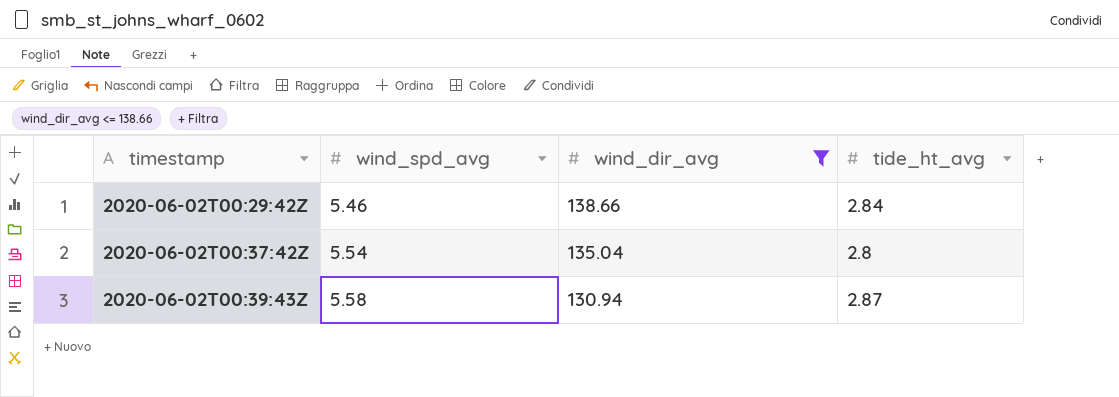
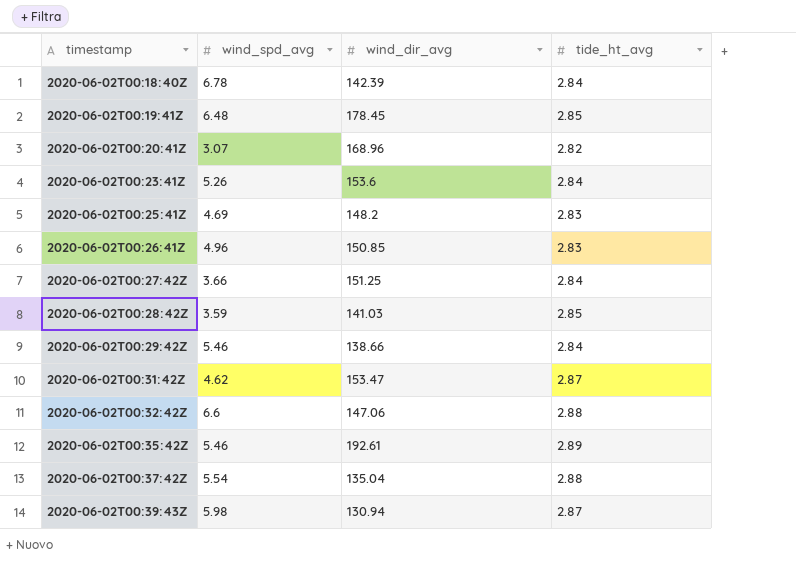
filter: wind_dir_avg <= 138.66 -> none
2020-06-02T00:37:42Z | tide_ht_avg: 2.8 -> 2.88
2020-06-02T00:39:43Z | wind_spd_avg: 5.58 -> 5.98

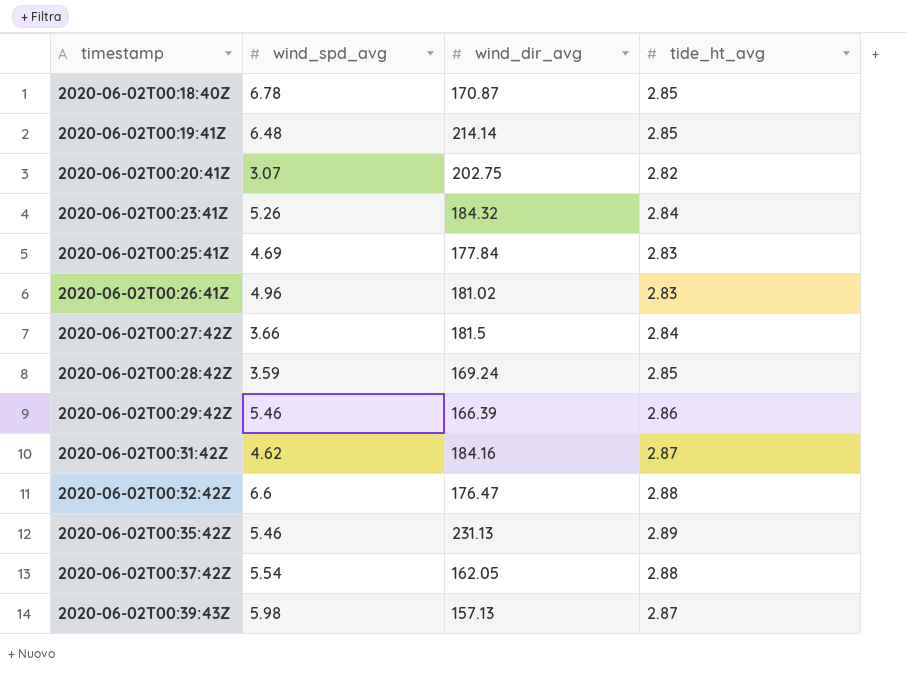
2020-06-02T00:18:40Z | wind_dir_avg: 142.39 -> 170.87
2020-06-02T00:18:40Z | tide_ht_avg: 2.84 -> 2.85
2020-06-02T00:19:41Z | wind_dir_avg: 178.45 -> 214.14
2020-06-02T00:20:41Z | wind_dir_avg: 168.96 -> 202.75
2020-06-02T00:23:41Z | wind_dir_avg: 153.6 -> 184.32
2020-06-02T00:25:41Z | wind_dir_avg: 148.2 -> 177.84
2020-06-02T00:26:41Z | wind_dir_avg: 150.85 -> 181.02
2020-06-02T00:27:42Z | wind_dir_avg: 151.25 -> 181.5
2020-06-02T00:28:42Z | wind_dir_avg: 141.03 -> 169.24
2020-06-02T00:29:42Z | wind_dir_avg: 138.66 -> 166.39
2020-06-02T00:29:42Z | tide_ht_avg: 2.84 -> 2.86
2020-06-02T00:31:42Z | wind_dir_avg: 153.47 -> 184.16
2020-06-02T00:32:42Z | wind_dir_avg: 147.06 -> 176.47
2020-06-02T00:35:42Z | wind_dir_avg: 192.61 -> 231.13
2020-06-02T00:37:42Z | wind_dir_avg: 135.04 -> 162.05
2020-06-02T00:39:43Z | wind_dir_avg: 130.94 -> 157.13

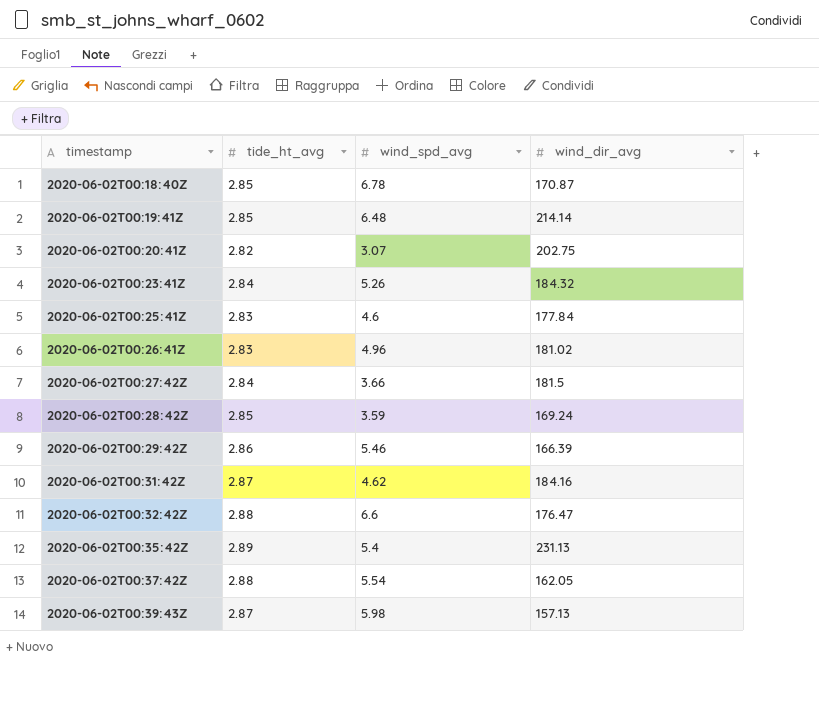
column tide_ht_avg | position: 4 -> 2
2020-06-02T00:25:41Z | wind_spd_avg: 4.69 -> 4.6
2020-06-02T00:35:42Z | wind_spd_avg: 5.46 -> 5.4

